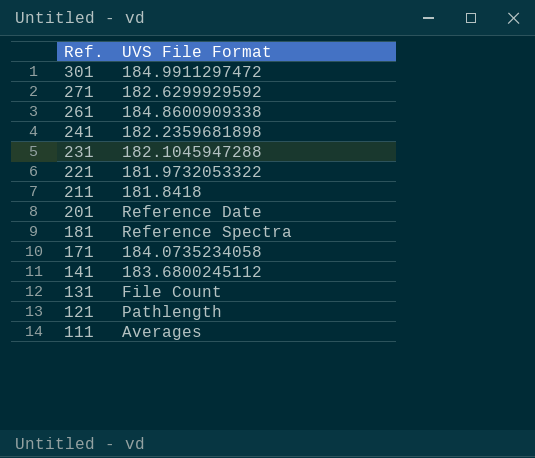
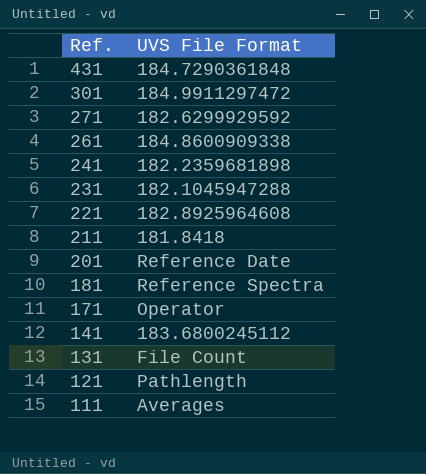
row 431: none -> 184.7290361848
221 | UVS File Format: 181.9732053322 -> 182.8925964608
171 | UVS File Format: 184.0735234058 -> Operator

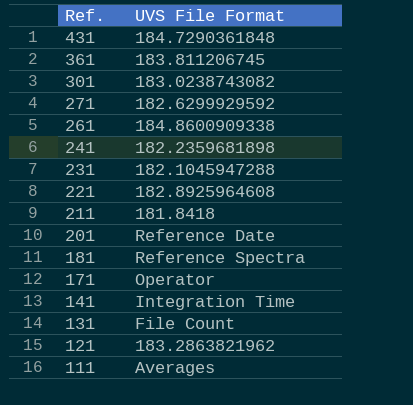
row 361: none -> 183.811206745
301 | UVS File Format: 184.9911297472 -> 183.0238743082
141 | UVS File Format: 183.6800245112 -> Integration Time
121 | UVS File Format: Pathlength -> 183.2863821962

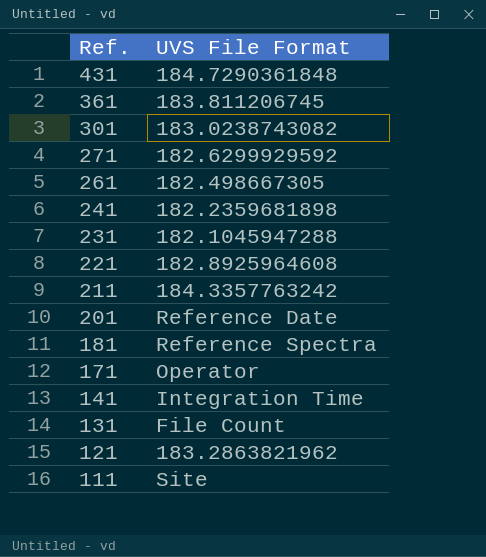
261 | UVS File Format: 184.8600909338 -> 182.498667305
211 | UVS File Format: 181.8418 -> 184.3357763242
111 | UVS File Format: Averages -> Site

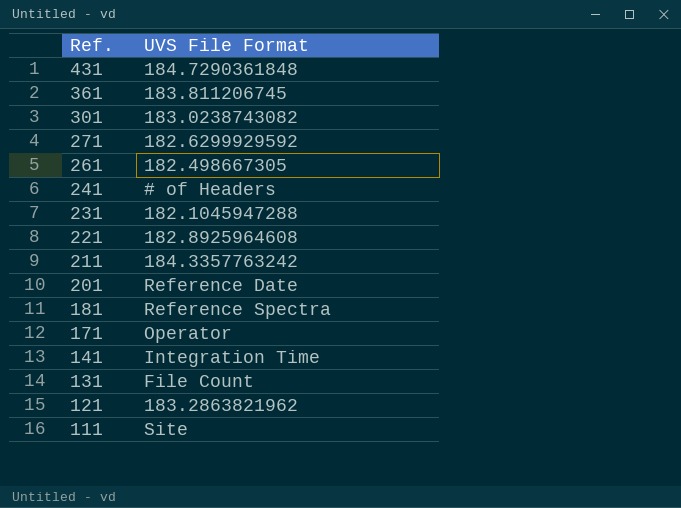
241 | UVS File Format: 182.2359681898 -> # of Headers

